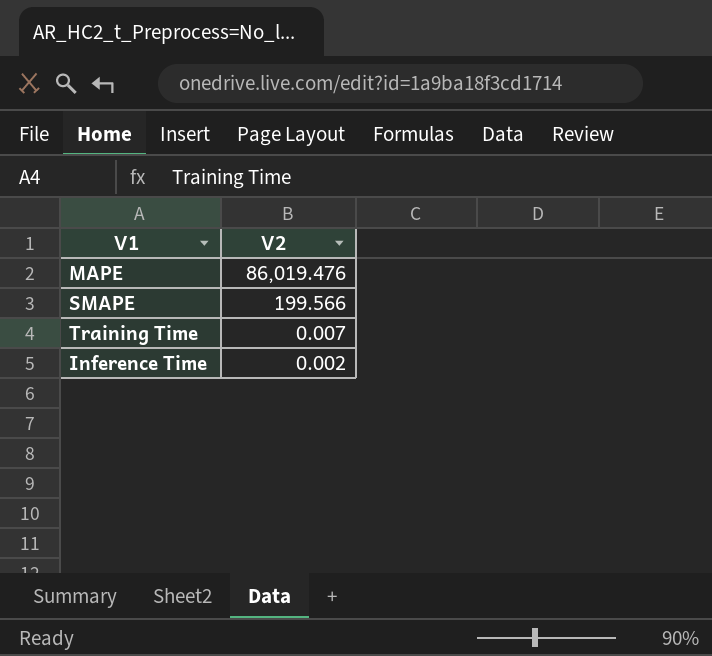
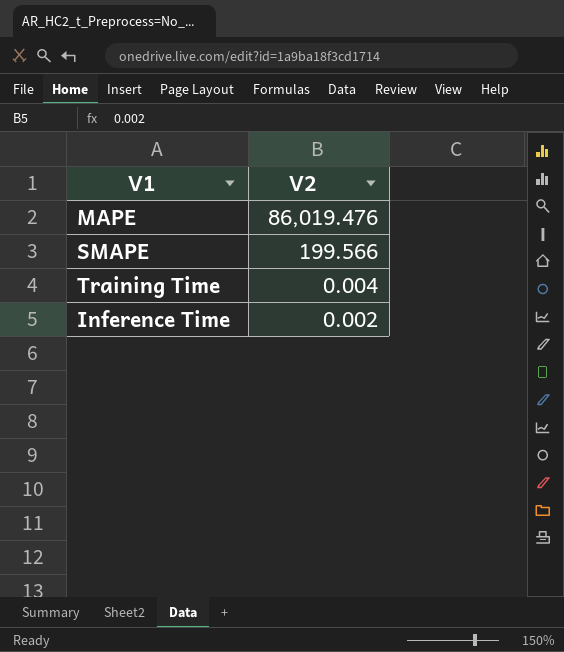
Training Time | V2: 0.007 -> 0.004

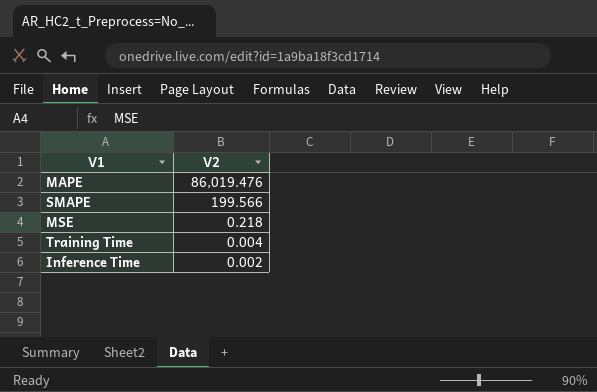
row MSE: none -> 0.218

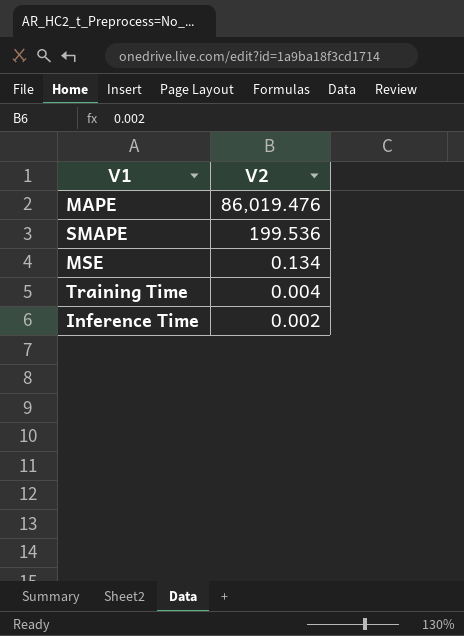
SMAPE | V2: 199.566 -> 199.536
MSE | V2: 0.218 -> 0.134

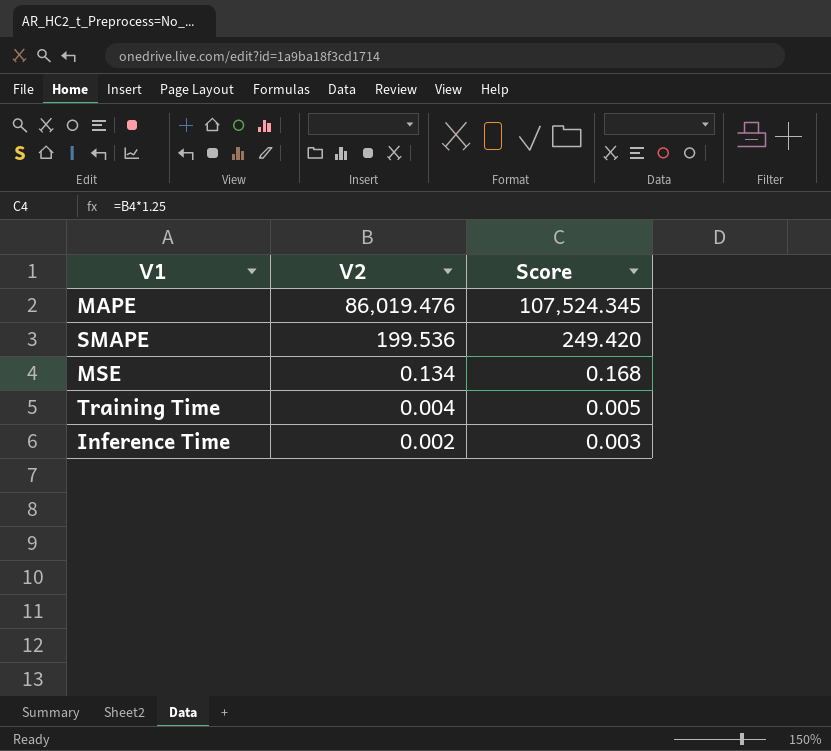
column Score | formula: none -> [V2] * 1.25

